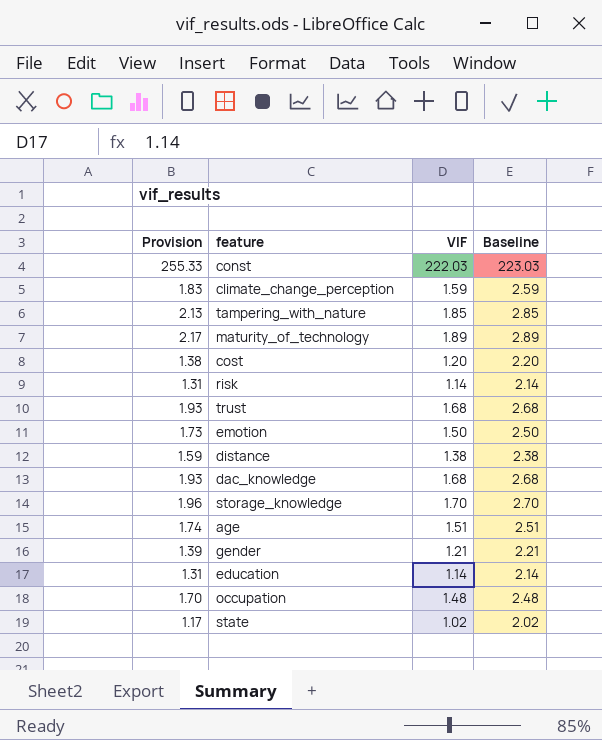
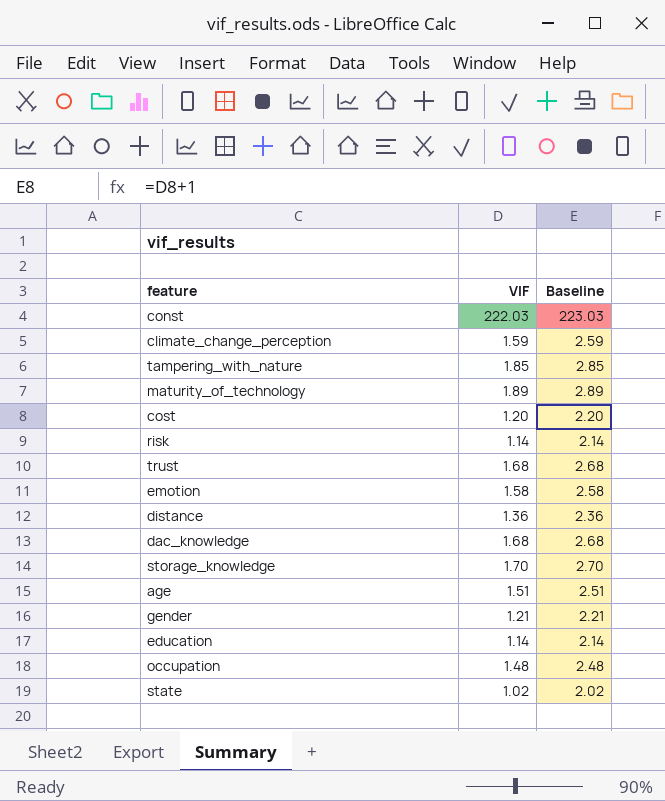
column Provision | formula: [VIF] * 1.15 -> none
emotion | VIF: 1.50 -> 1.58
emotion | Baseline: 2.50 -> 2.58
distance | VIF: 1.38 -> 1.36
distance | Baseline: 2.38 -> 2.36

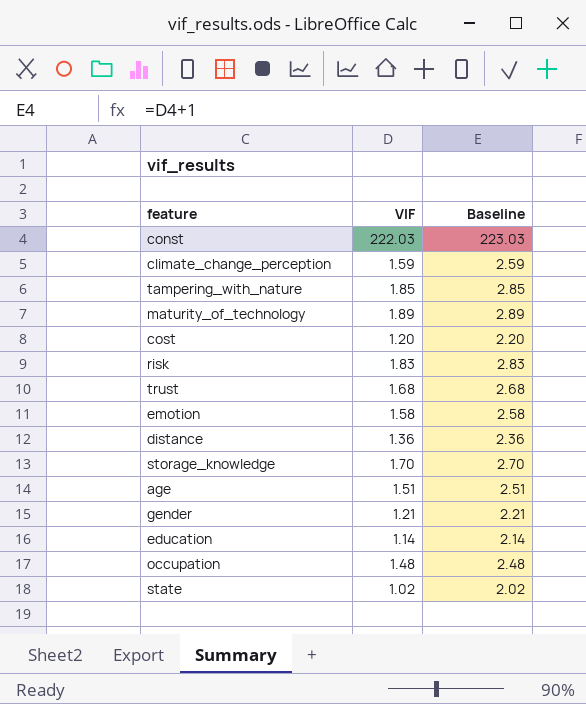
row dac_knowledge: 1.68 | 2.68 -> none
risk | VIF: 1.14 -> 1.83
risk | Baseline: 2.14 -> 2.83

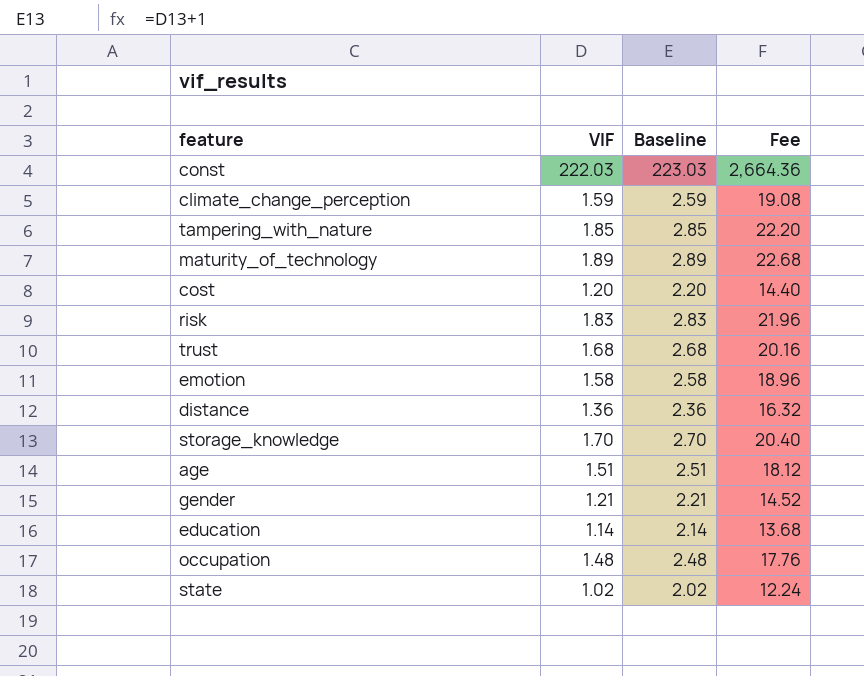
column Fee | formula: none -> [VIF] * 12

